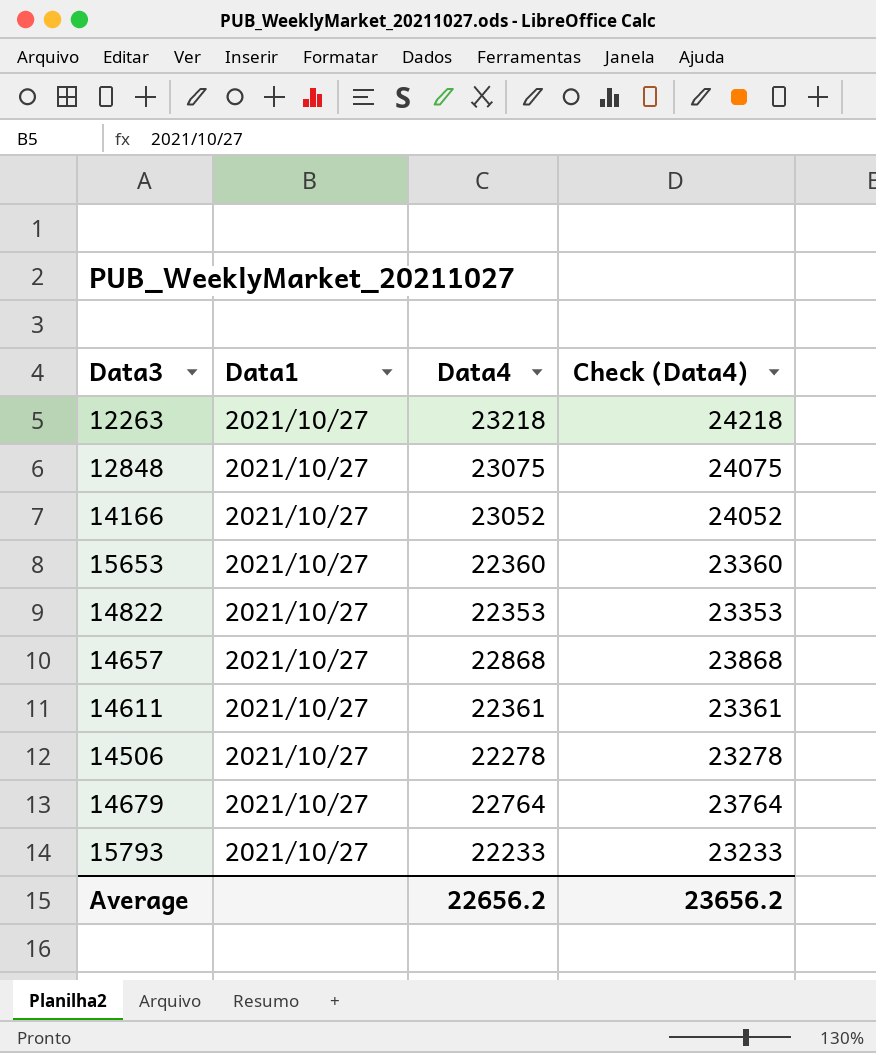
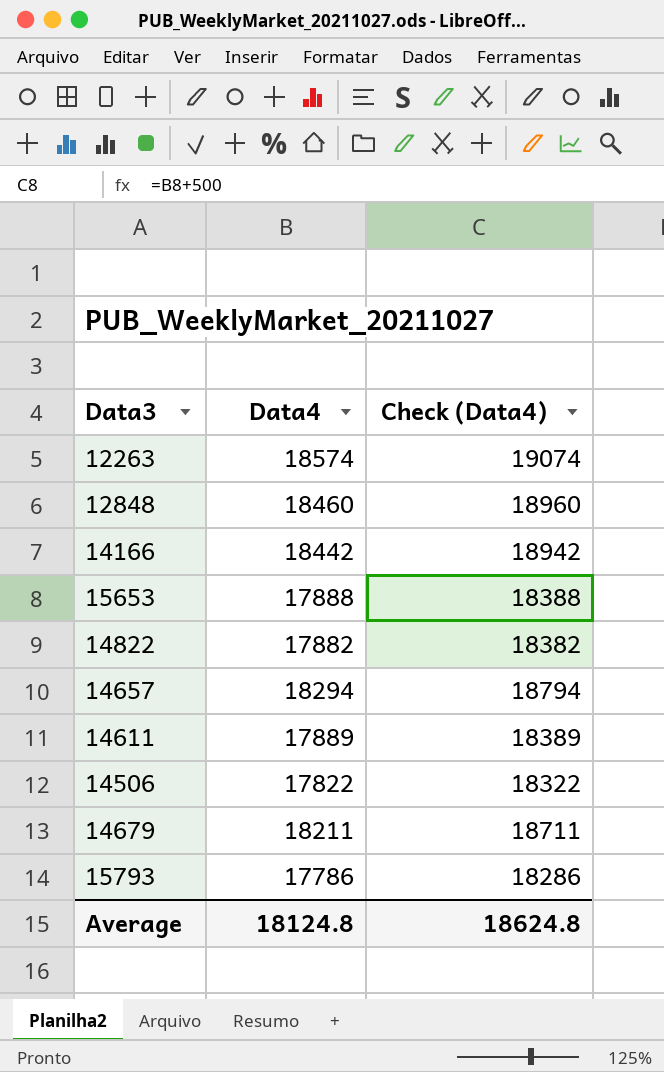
column Data1 | position: 2 -> none
column Check (Data4) | formula: [Data4] + 1000 -> [Data4] + 500
12263 | Data4: 23218 -> 18574
12848 | Data4: 23075 -> 18460
14166 | Data4: 23052 -> 18442
15653 | Data4: 22360 -> 17888
14822 | Data4: 22353 -> 17882
14657 | Data4: 22868 -> 18294
14611 | Data4: 22361 -> 17889
14506 | Data4: 22278 -> 17822
14679 | Data4: 22764 -> 18211
15793 | Data4: 22233 -> 17786
Average | Data4: 22656.2 -> 18124.8
Average | Check (Data4): 23656.2 -> 18624.8

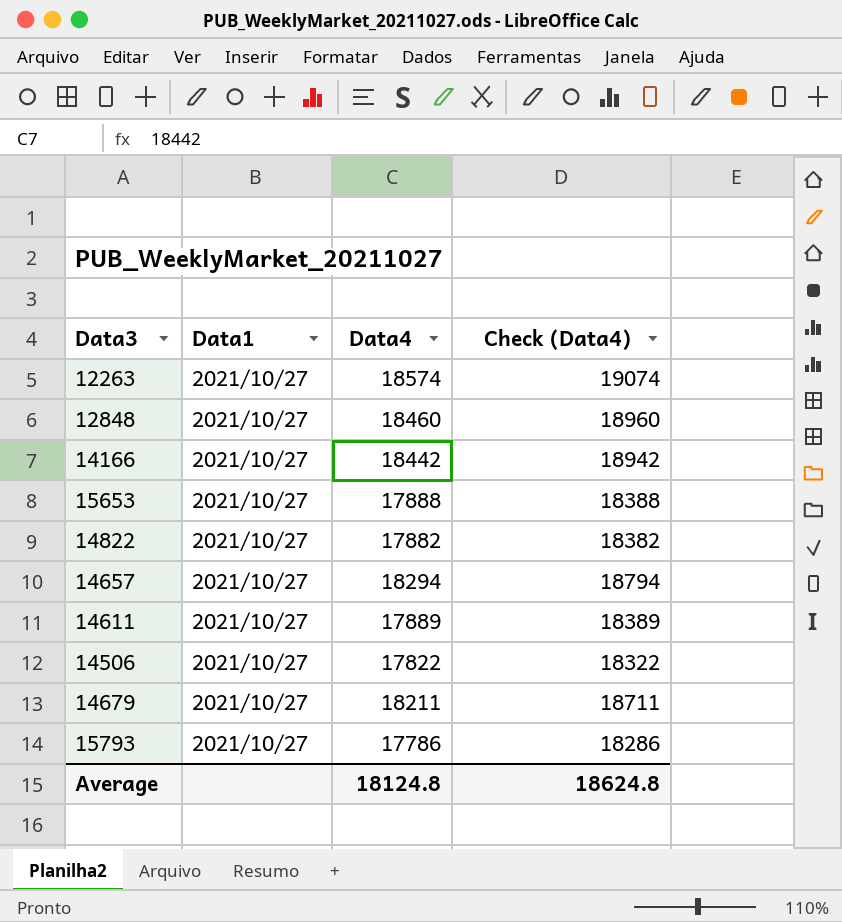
column Data1 | position: none -> 2

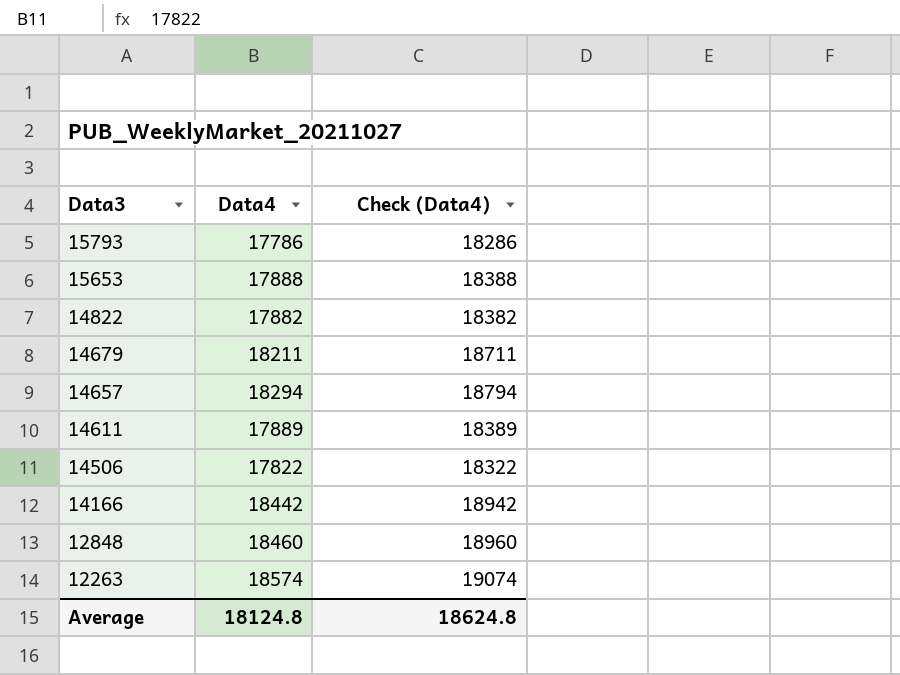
row order: none -> Data3 descending
column Data1 | position: 2 -> none

